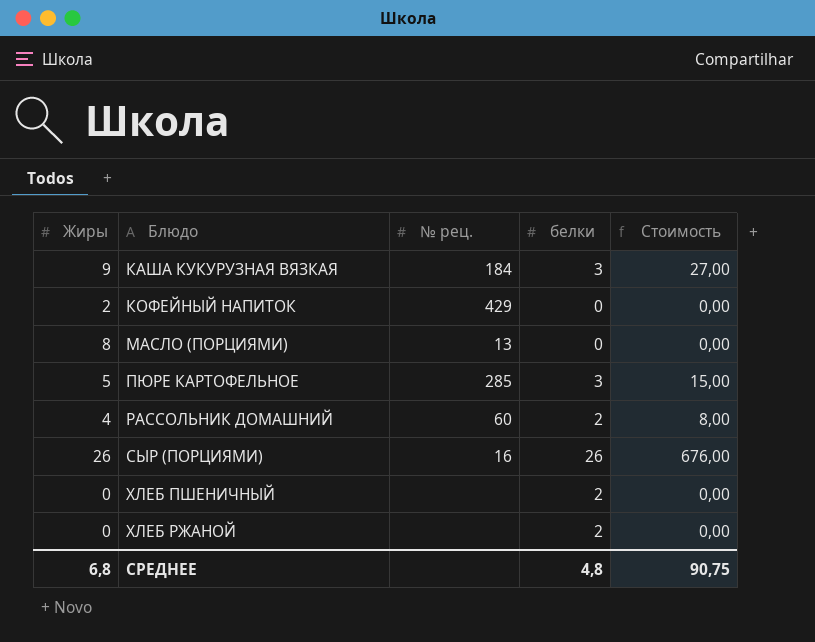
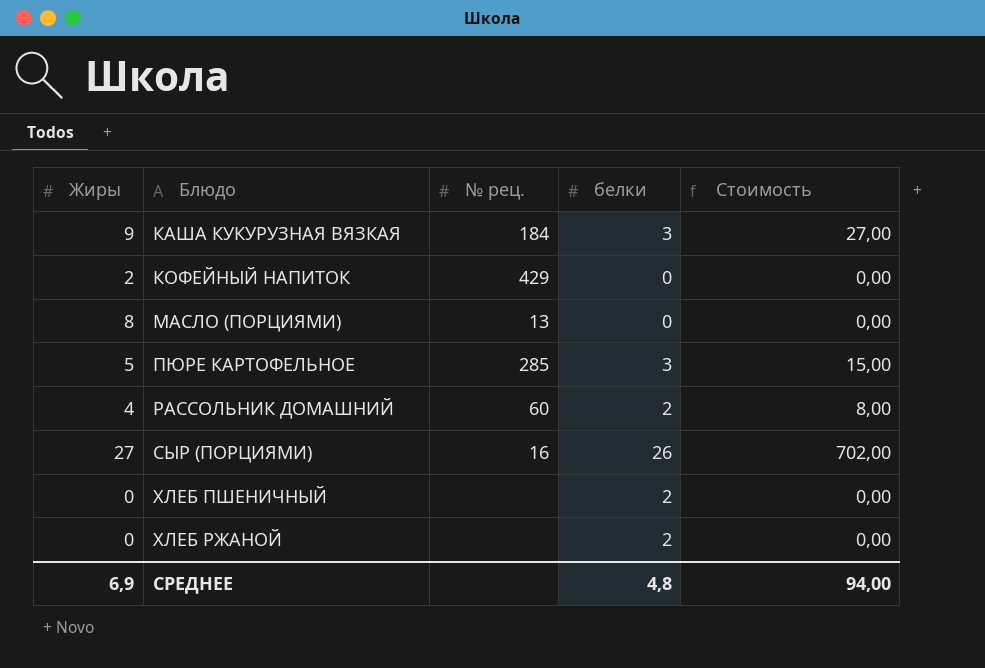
СЫР (ПОРЦИЯМИ) | Жиры: 26 -> 27
СЫР (ПОРЦИЯМИ) | Стоимость: 676,00 -> 702,00
СРЕДНЕЕ | Жиры: 6,8 -> 6,9
СРЕДНЕЕ | Стоимость: 90,75 -> 94,00

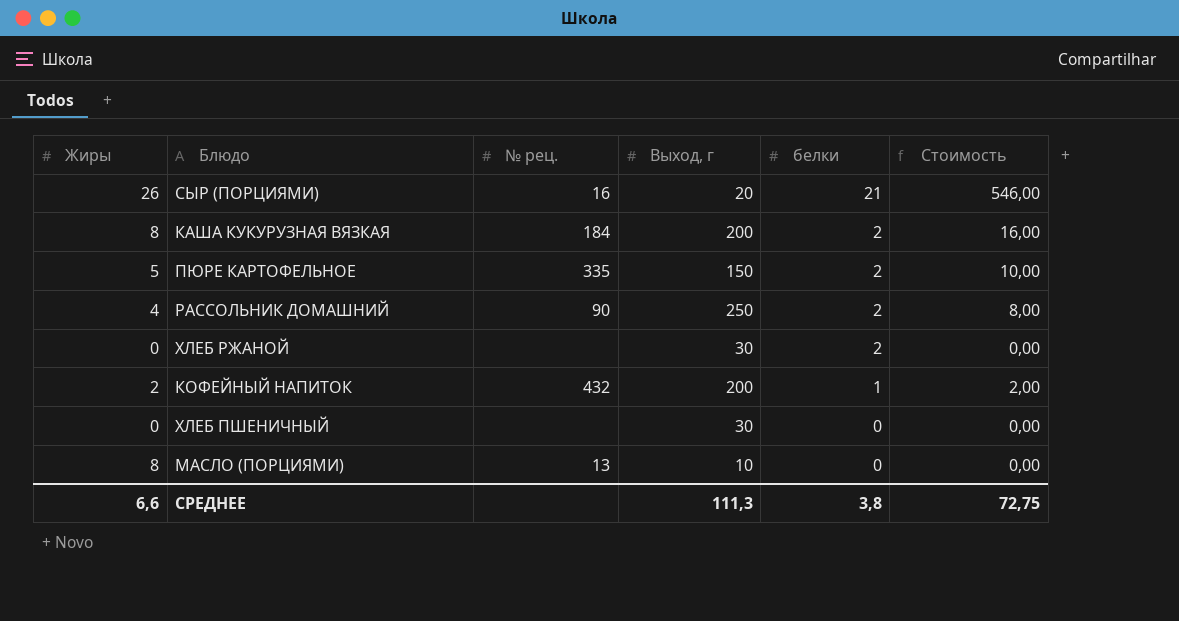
row order: Блюдо ascending -> белки descending
column Выход, г | position: none -> 4
СЫР (ПОРЦИЯМИ) | Жиры: 27 -> 26
СЫР (ПОРЦИЯМИ) | белки: 26 -> 21
СЫР (ПОРЦИЯМИ) | Стоимость: 702,00 -> 546,00
КАША КУКУРУЗНАЯ ВЯЗКАЯ | Жиры: 9 -> 8
КАША КУКУРУЗНАЯ ВЯЗКАЯ | белки: 3 -> 2
КАША КУКУРУЗНАЯ ВЯЗКАЯ | Стоимость: 27,00 -> 16,00
ПЮРЕ КАРТОФЕЛЬНОЕ | № рец.: 285 -> 335
ПЮРЕ КАРТОФЕЛЬНОЕ | белки: 3 -> 2
ПЮРЕ КАРТОФЕЛЬНОЕ | Стоимость: 15,00 -> 10,00
РАССОЛЬНИК ДОМАШНИЙ | № рец.: 60 -> 90
КОФЕЙНЫЙ НАПИТОК | № рец.: 429 -> 432
КОФЕЙНЫЙ НАПИТОК | белки: 0 -> 1
КОФЕЙНЫЙ НАПИТОК | Стоимость: 0,00 -> 2,00
ХЛЕБ ПШЕНИЧНЫЙ | белки: 2 -> 0
СРЕДНЕЕ | Жиры: 6,9 -> 6,6
СРЕДНЕЕ | белки: 4,8 -> 3,8
СРЕДНЕЕ | Стоимость: 94,00 -> 72,75

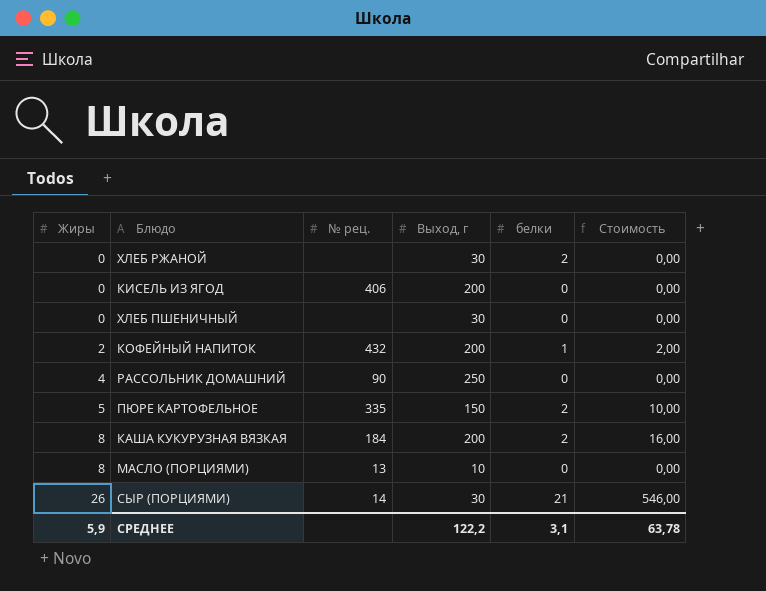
row order: белки descending -> Жиры ascending
row КИСЕЛЬ ИЗ ЯГОД: none -> 0 | 406 | 200 | 0 | 0,00
РАССОЛЬНИК ДОМАШНИЙ | белки: 2 -> 0
РАССОЛЬНИК ДОМАШНИЙ | Стоимость: 8,00 -> 0,00
СЫР (ПОРЦИЯМИ) | № рец.: 16 -> 14
СЫР (ПОРЦИЯМИ) | Выход, г: 20 -> 30
СРЕДНЕЕ | Жиры: 6,6 -> 5,9
СРЕДНЕЕ | Выход, г: 111,3 -> 122,2
СРЕДНЕЕ | белки: 3,8 -> 3,1
СРЕДНЕЕ | Стоимость: 72,75 -> 63,78

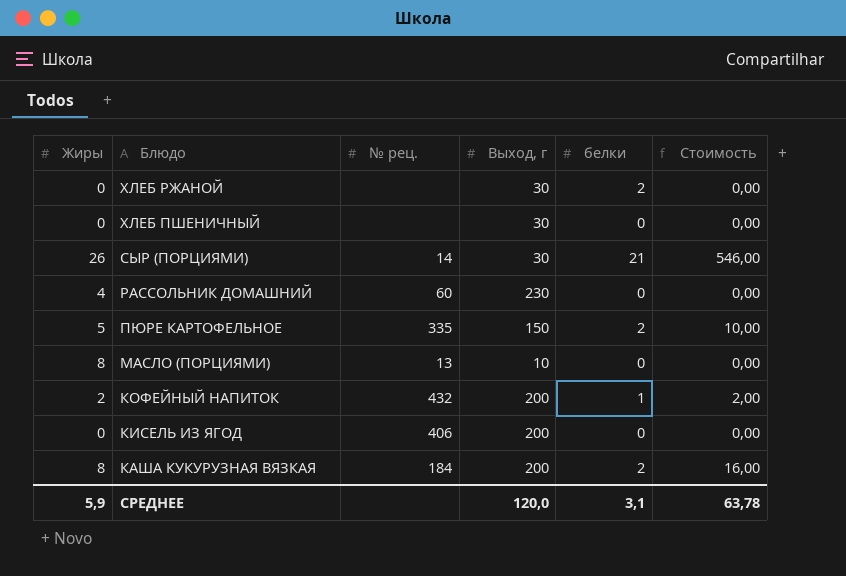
row order: Жиры ascending -> Блюдо descending
РАССОЛЬНИК ДОМАШНИЙ | № рец.: 90 -> 60
РАССОЛЬНИК ДОМАШНИЙ | Выход, г: 250 -> 230
СРЕДНЕЕ | Выход, г: 122,2 -> 120,0

